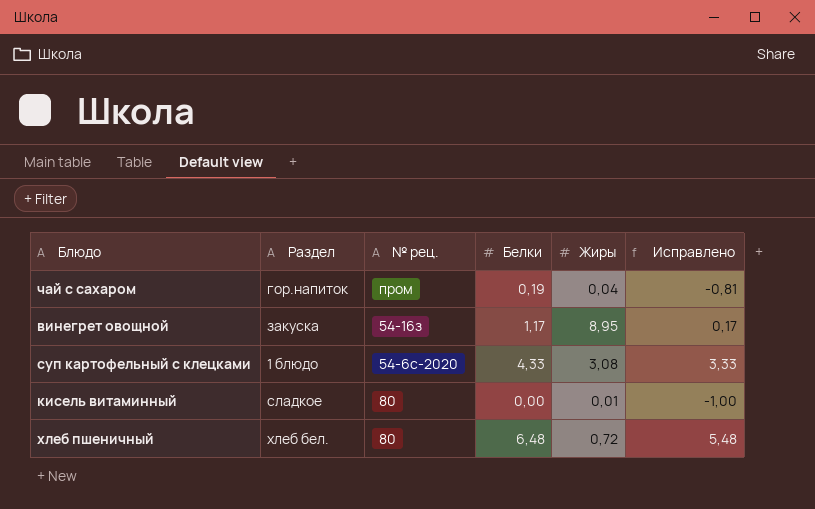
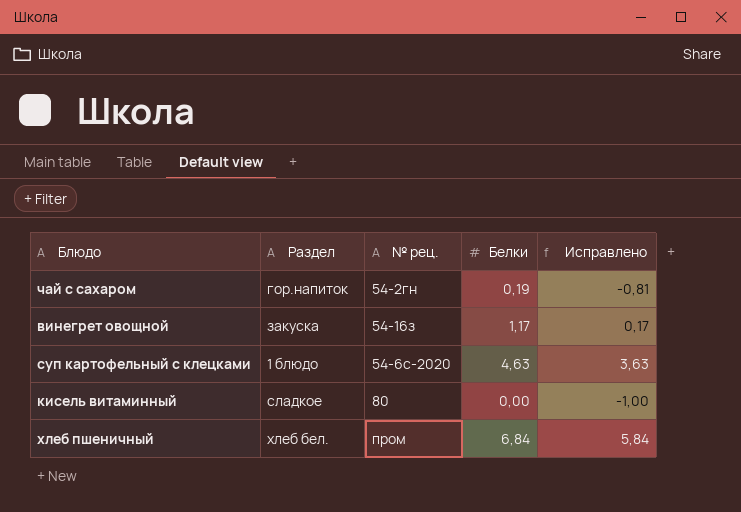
column Жиры | position: 5 -> none
чай с сахаром | № рец.: пром -> 54-2гн
суп картофельный с клецками | Белки: 4,33 -> 4,63
суп картофельный с клецками | Исправлено: 3,33 -> 3,63
хлеб пшеничный | № рец.: 80 -> пром
хлеб пшеничный | Белки: 6,48 -> 6,84
хлеб пшеничный | Исправлено: 5,48 -> 5,84

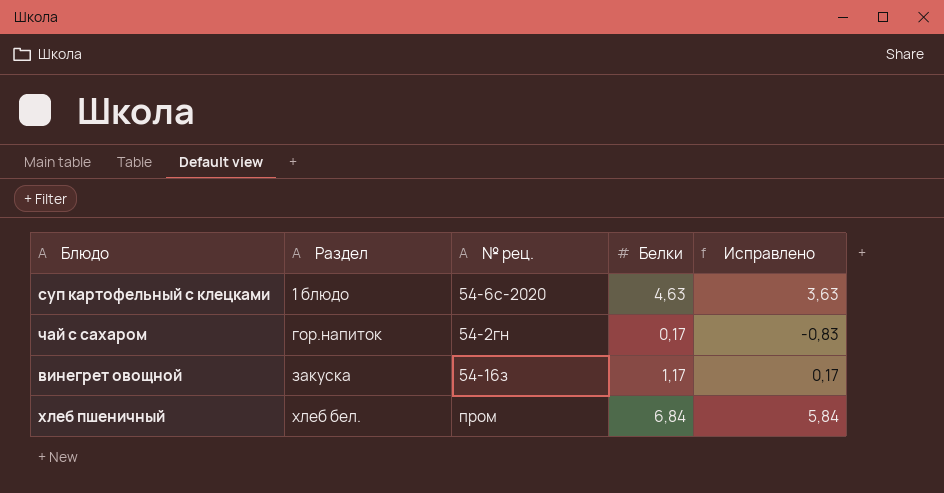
row order: none -> Раздел ascending
row кисель витаминный: сладкое | 80 | 0,00 | -1,00 -> none
чай с сахаром | Белки: 0,19 -> 0,17
чай с сахаром | Исправлено: -0,81 -> -0,83

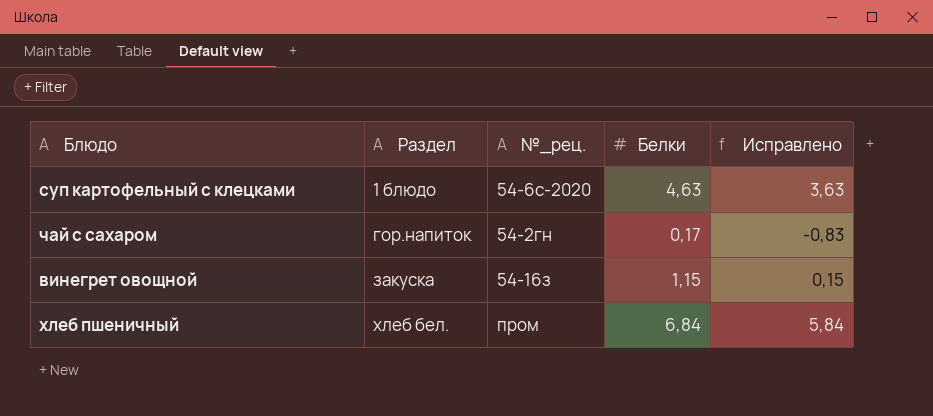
column name: № рец. -> №_рец.
винегрет овощной | Белки: 1,17 -> 1,15
винегрет овощной | Исправлено: 0,17 -> 0,15

